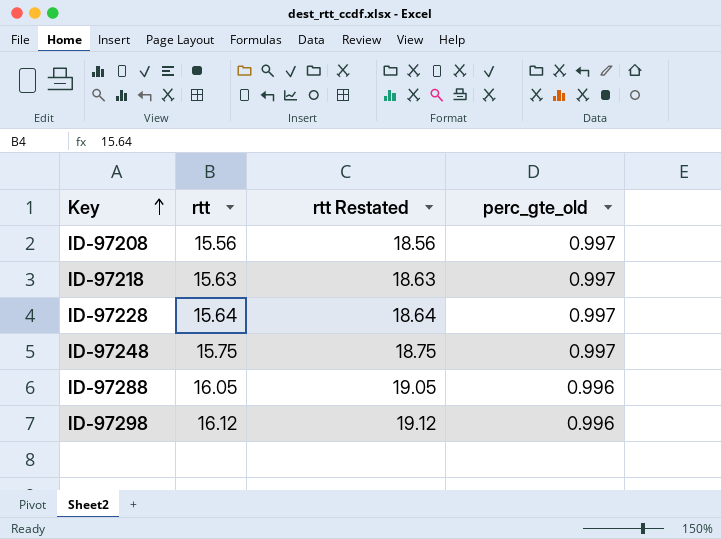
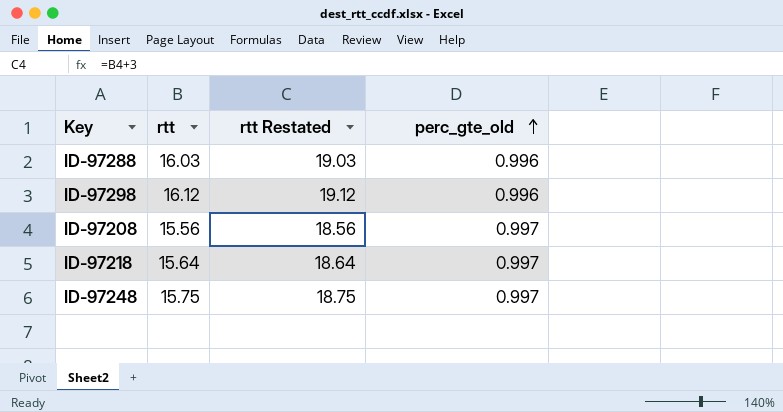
row order: Key ascending -> perc_gte_old ascending
row ID-97228: 15.64 | 18.64 | 0.997 -> none
ID-97288 | rtt: 16.05 -> 16.03
ID-97288 | rtt Restated: 19.05 -> 19.03
ID-97218 | rtt: 15.63 -> 15.64
ID-97218 | rtt Restated: 18.63 -> 18.64

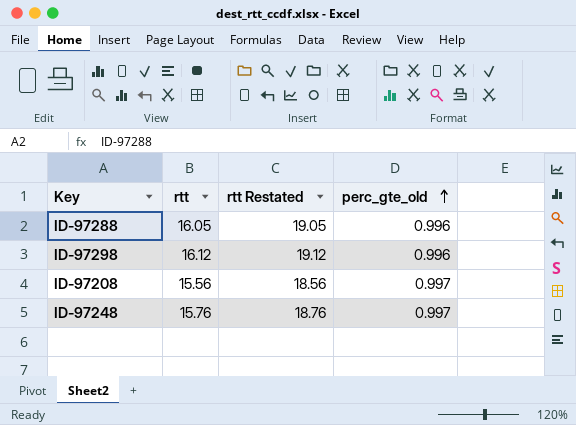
row ID-97218: 15.64 | 18.64 | 0.997 -> none
ID-97288 | rtt: 16.03 -> 16.05
ID-97288 | rtt Restated: 19.03 -> 19.05
ID-97248 | rtt: 15.75 -> 15.76
ID-97248 | rtt Restated: 18.75 -> 18.76

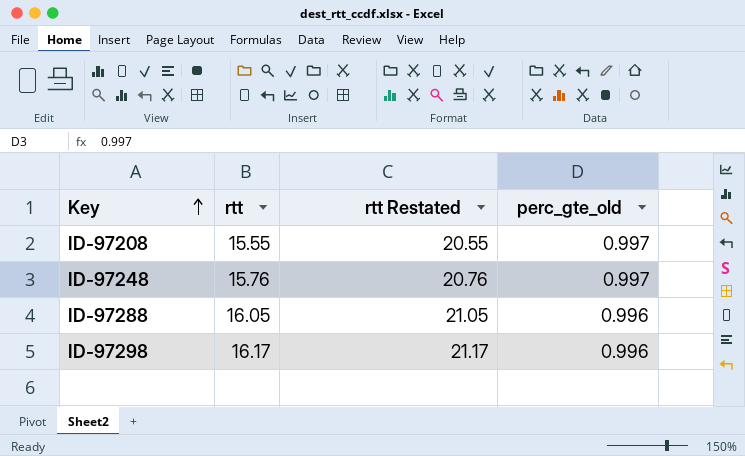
row order: perc_gte_old ascending -> Key ascending
column rtt Restated | formula: [rtt] + 3 -> [rtt] + 5
ID-97208 | rtt: 15.56 -> 15.55
ID-97298 | rtt: 16.12 -> 16.17

